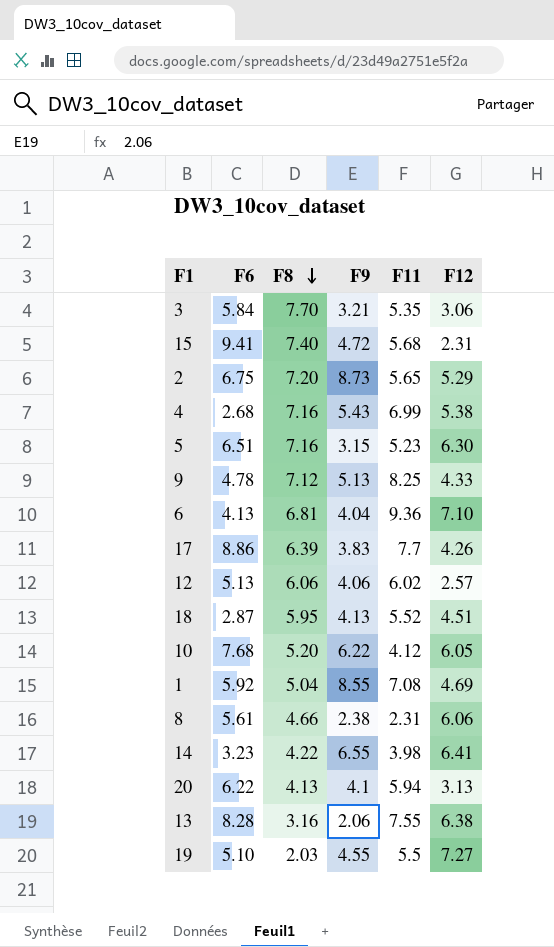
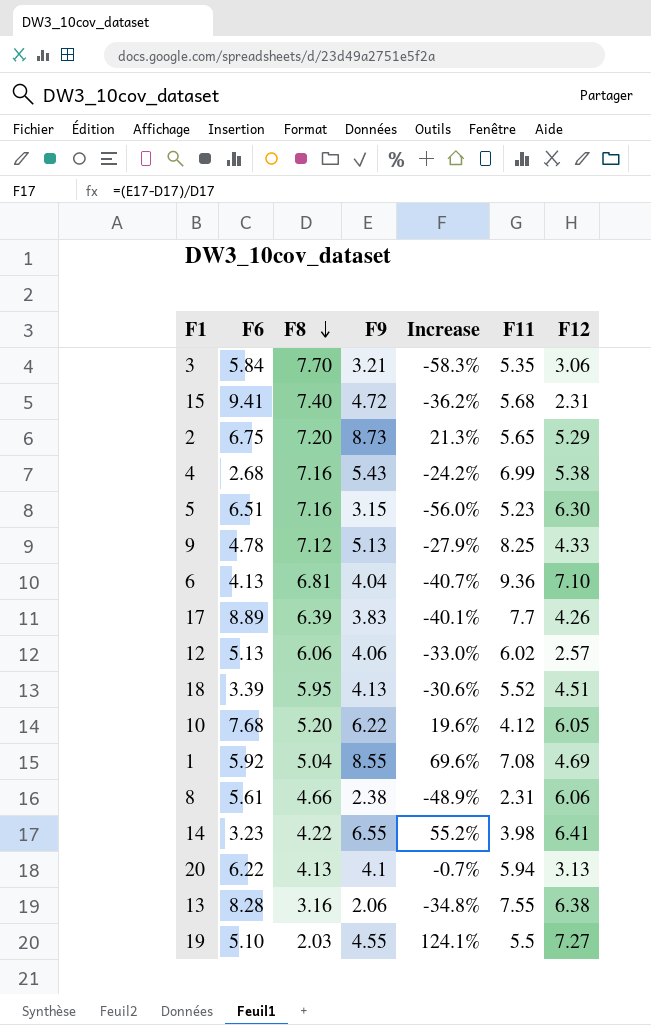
column Increase | formula: none -> ([F9] - [F8]) / [F8]
17 | F6: 8.86 -> 8.89
18 | F6: 2.87 -> 3.39

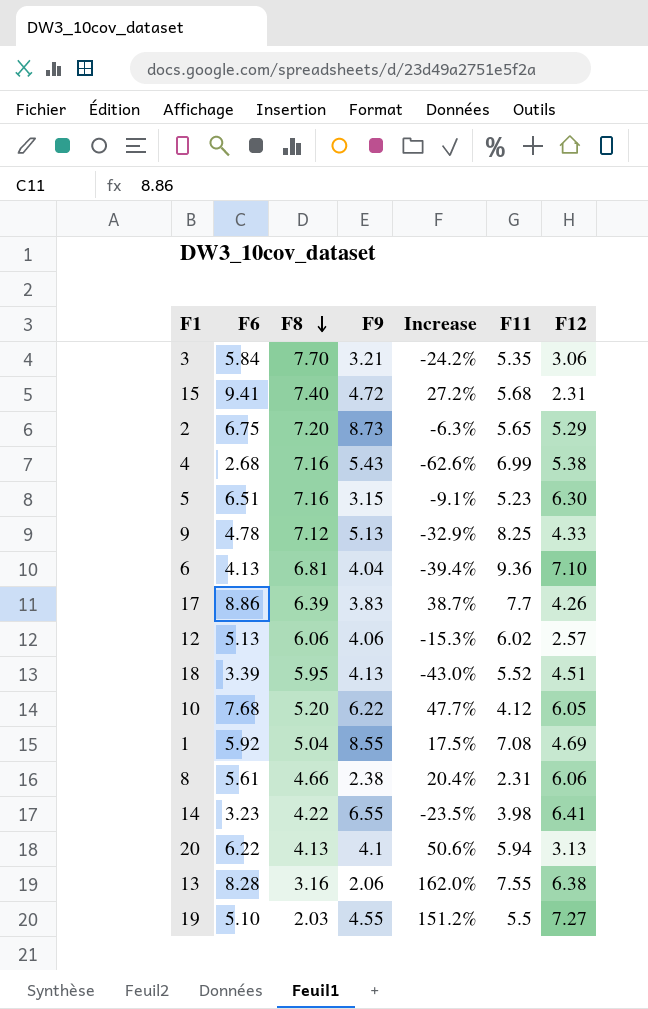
column Increase | formula: ([F9] - [F8]) / [F8] -> ([F6] - [F8]) / [F8]
17 | F6: 8.89 -> 8.86

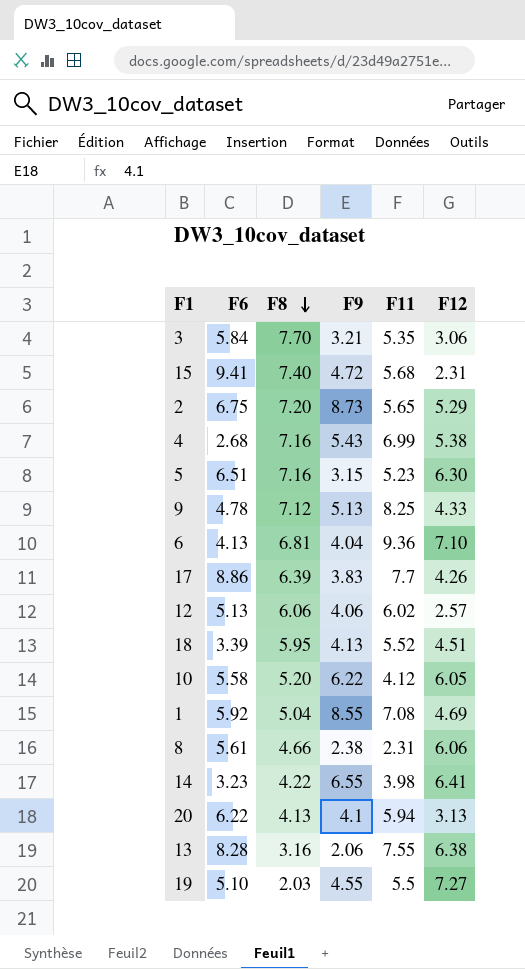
column Increase | formula: ([F6] - [F8]) / [F8] -> none
10 | F6: 7.68 -> 5.58

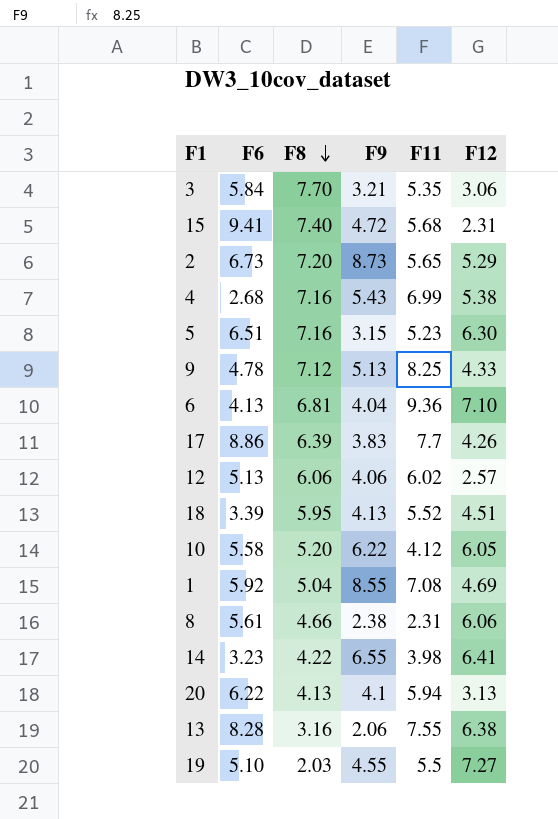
2 | F6: 6.75 -> 6.73

